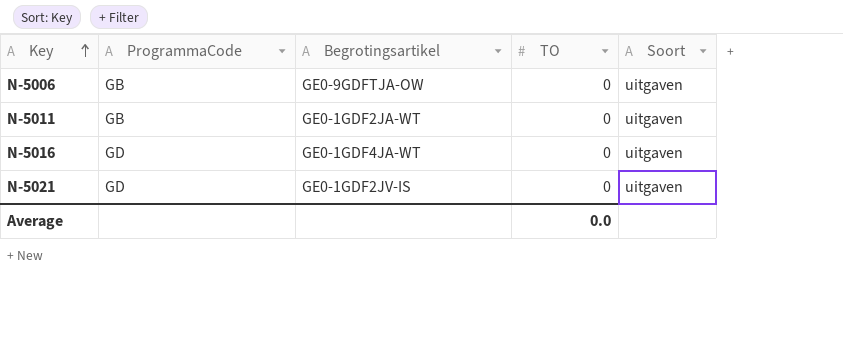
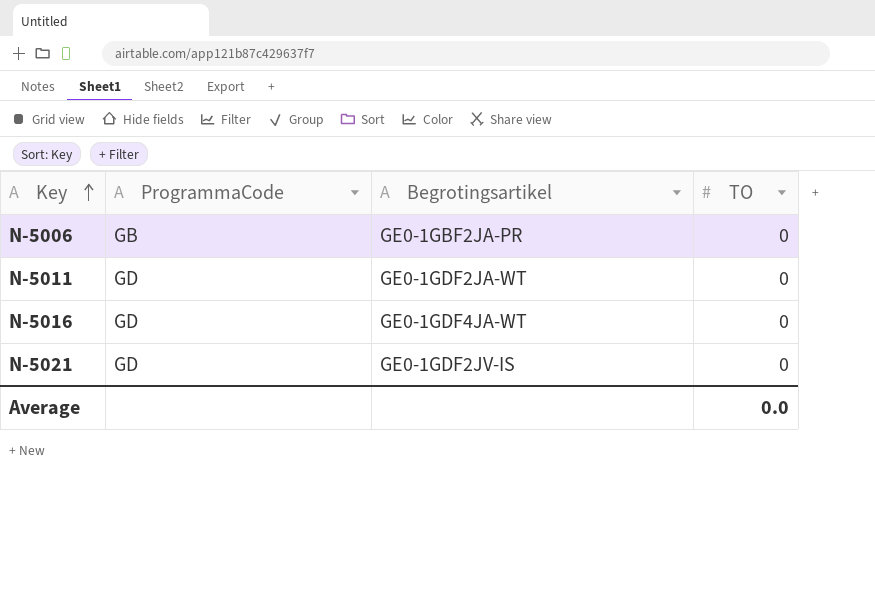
column Soort | position: 5 -> none
N-5006 | Begrotingsartikel: GE0-9GDFTJA-OW -> GE0-1GBF2JA-PR
N-5011 | ProgrammaCode: GB -> GD

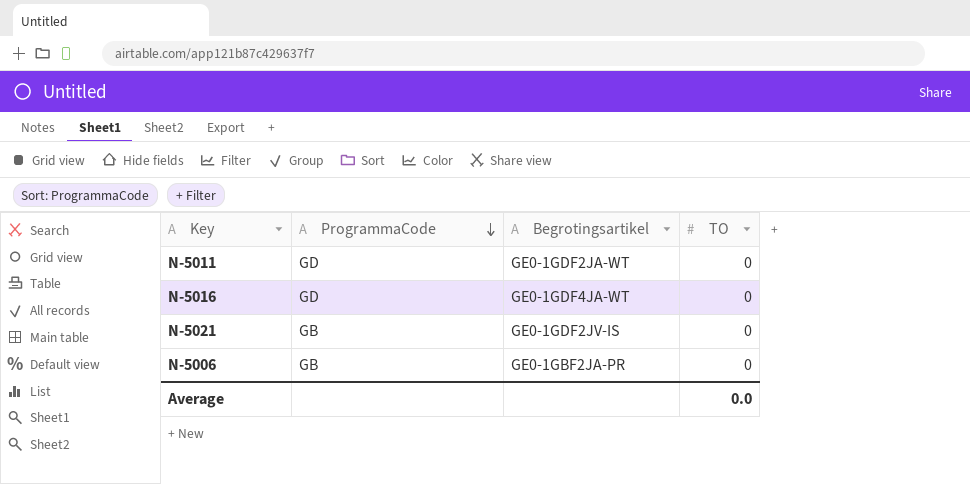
row order: Key ascending -> ProgrammaCode descending
N-5021 | ProgrammaCode: GD -> GB

